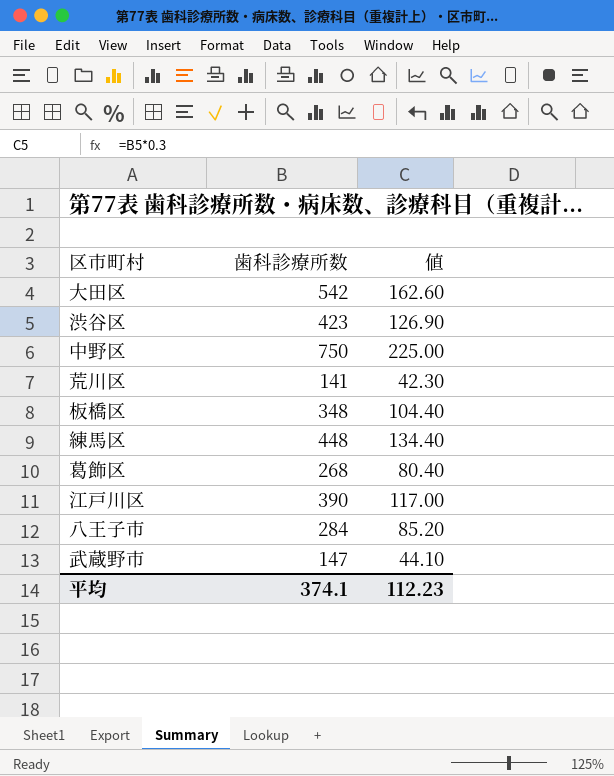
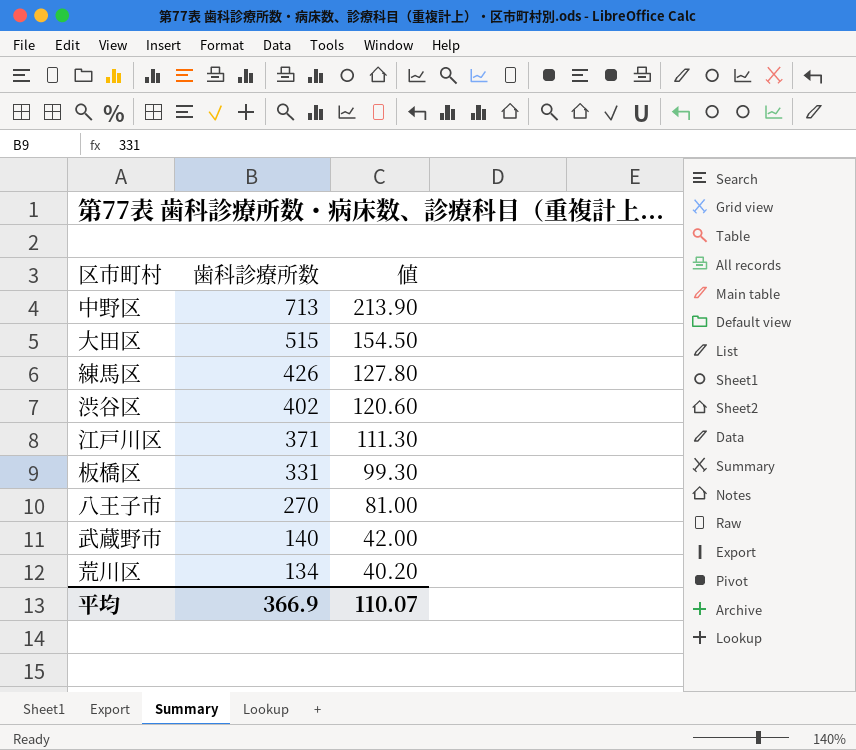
row order: none -> 歯科診療所数 descending
row 葛飾区: 268 | 80.40 -> none
中野区 | 歯科診療所数: 750 -> 713
中野区 | 値: 225.00 -> 213.90
大田区 | 歯科診療所数: 542 -> 515
大田区 | 値: 162.60 -> 154.50
練馬区 | 歯科診療所数: 448 -> 426
練馬区 | 値: 134.40 -> 127.80
渋谷区 | 歯科診療所数: 423 -> 402
渋谷区 | 値: 126.90 -> 120.60
江戸川区 | 歯科診療所数: 390 -> 371
江戸川区 | 値: 117.00 -> 111.30
板橋区 | 歯科診療所数: 348 -> 331
板橋区 | 値: 104.40 -> 99.30
八王子市 | 歯科診療所数: 284 -> 270
八王子市 | 値: 85.20 -> 81.00
武蔵野市 | 歯科診療所数: 147 -> 140
武蔵野市 | 値: 44.10 -> 42.00
荒川区 | 歯科診療所数: 141 -> 134
荒川区 | 値: 42.30 -> 40.20
平均 | 歯科診療所数: 374.1 -> 366.9
平均 | 値: 112.23 -> 110.07

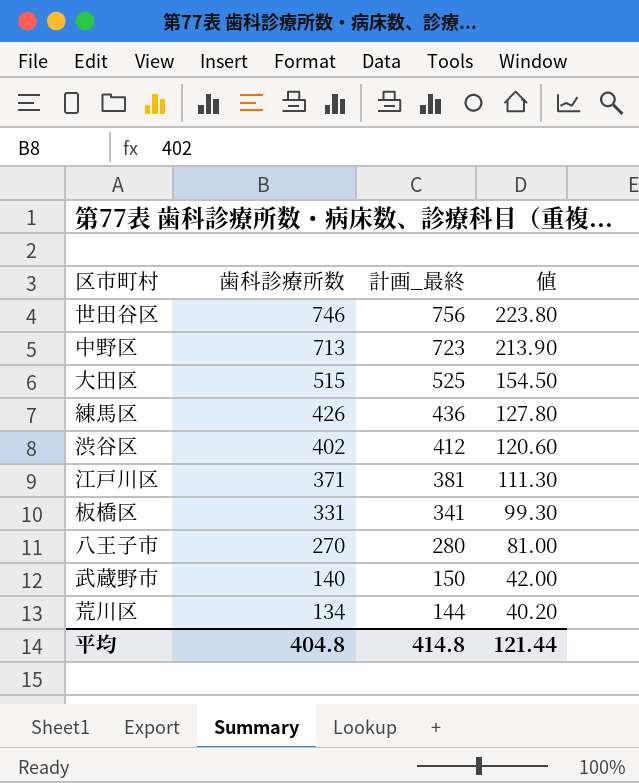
column 計画_最終 | formula: none -> [歯科診療所数] + 10
row 世田谷区: none -> 746 | 756 | 223.80
平均 | 歯科診療所数: 366.9 -> 404.8
平均 | 値: 110.07 -> 121.44

